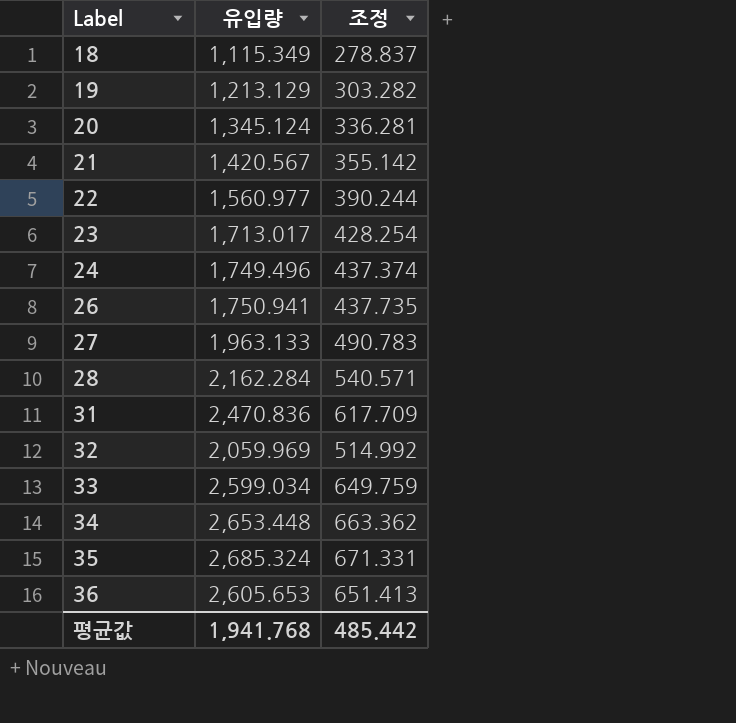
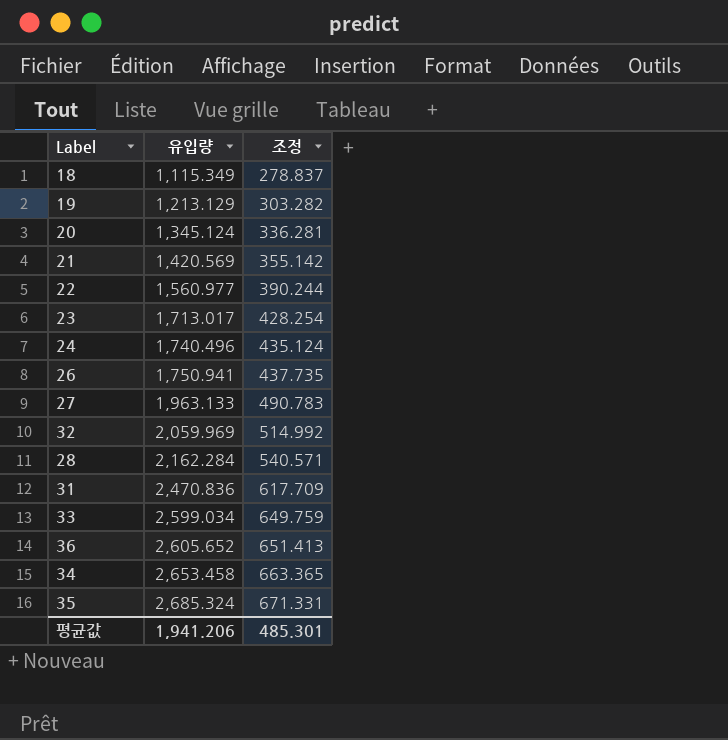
row order: Label ascending -> 유입량 ascending
21 | 유입량: 1,420.567 -> 1,420.569
24 | 유입량: 1,749.496 -> 1,740.496
24 | 조정: 437.374 -> 435.124
36 | 유입량: 2,605.653 -> 2,605.652
34 | 유입량: 2,653.448 -> 2,653.458
34 | 조정: 663.362 -> 663.365
평균값 | 유입량: 1,941.768 -> 1,941.206
평균값 | 조정: 485.442 -> 485.301

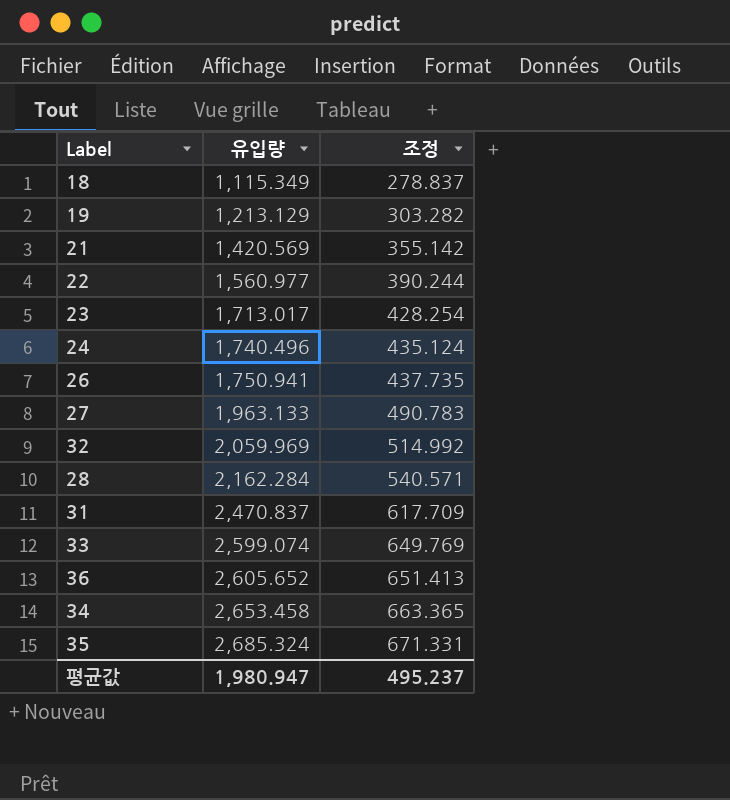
row 20: 1,345.124 | 336.281 -> none
31 | 유입량: 2,470.836 -> 2,470.837
33 | 유입량: 2,599.034 -> 2,599.074
33 | 조정: 649.759 -> 649.769
평균값 | 유입량: 1,941.206 -> 1,980.947
평균값 | 조정: 485.301 -> 495.237

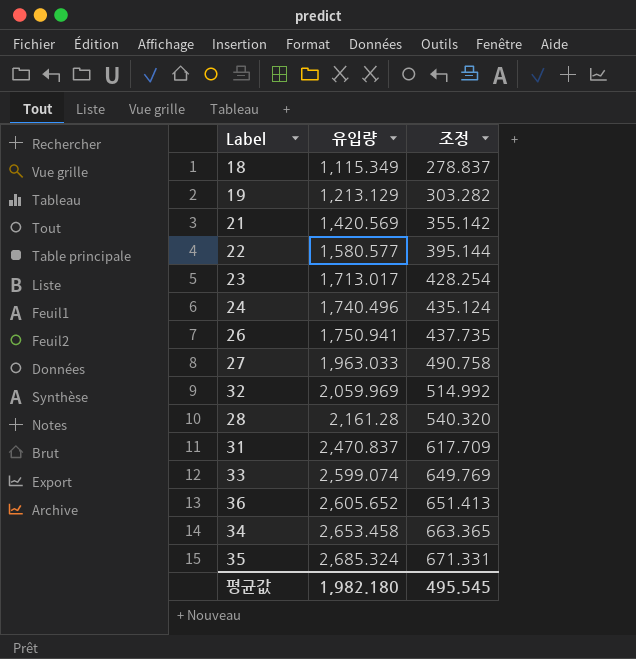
22 | 유입량: 1,560.977 -> 1,580.577
22 | 조정: 390.244 -> 395.144
27 | 유입량: 1,963.133 -> 1,963.033
27 | 조정: 490.783 -> 490.758
28 | 유입량: 2,162.284 -> 2,161.28
28 | 조정: 540.571 -> 540.320
평균값 | 유입량: 1,980.947 -> 1,982.180
평균값 | 조정: 495.237 -> 495.545

